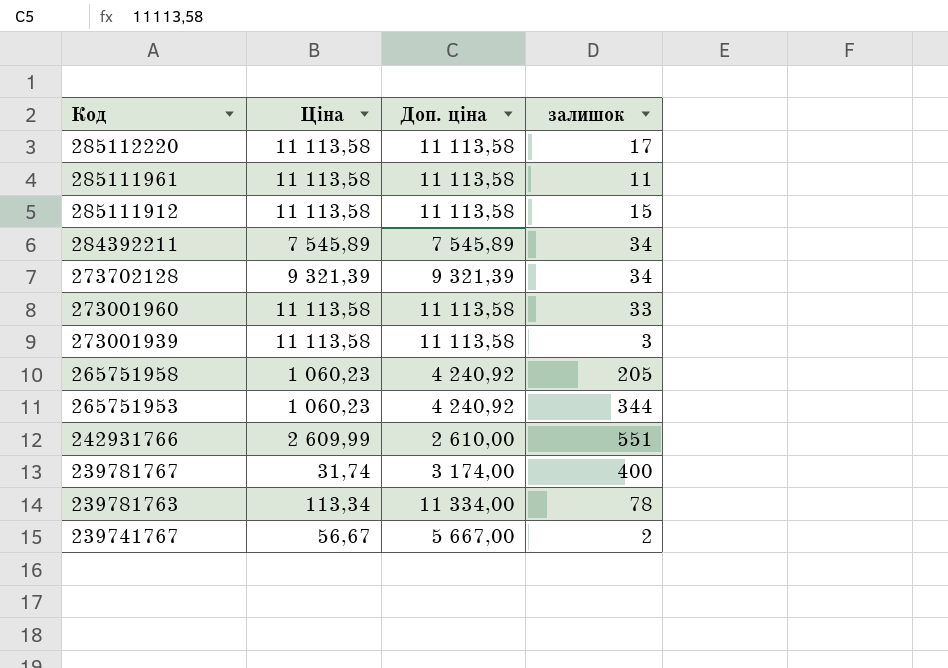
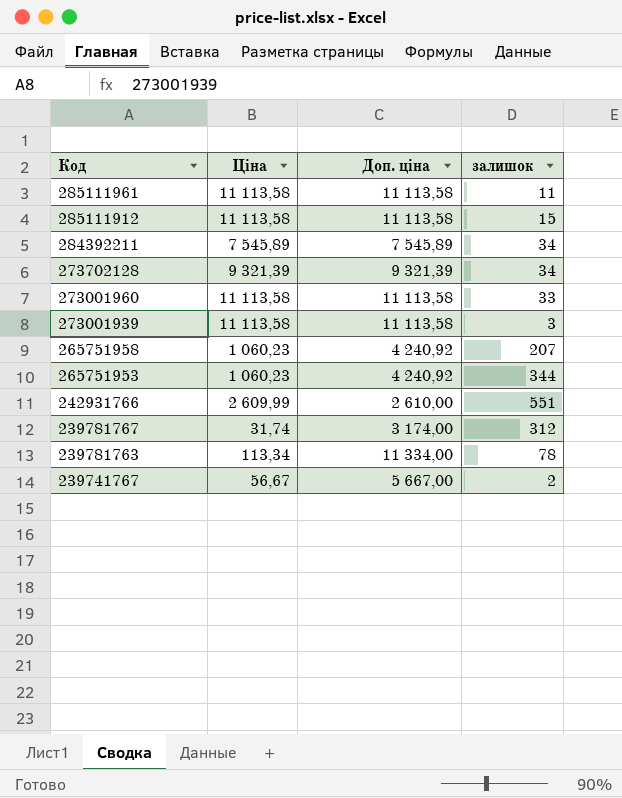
row 285112220: 11 113,58 | 11 113,58 | 17 -> none
265751958 | залишок: 205 -> 207
239781767 | залишок: 400 -> 312

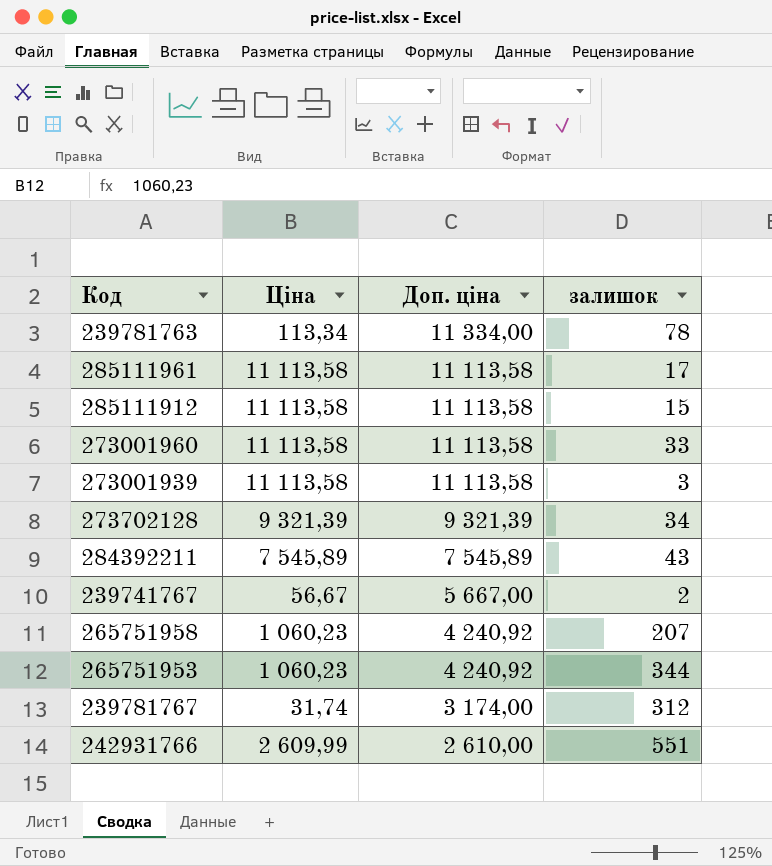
row order: Код descending -> Доп. ціна descending
285111961 | залишок: 11 -> 17
284392211 | залишок: 34 -> 43

